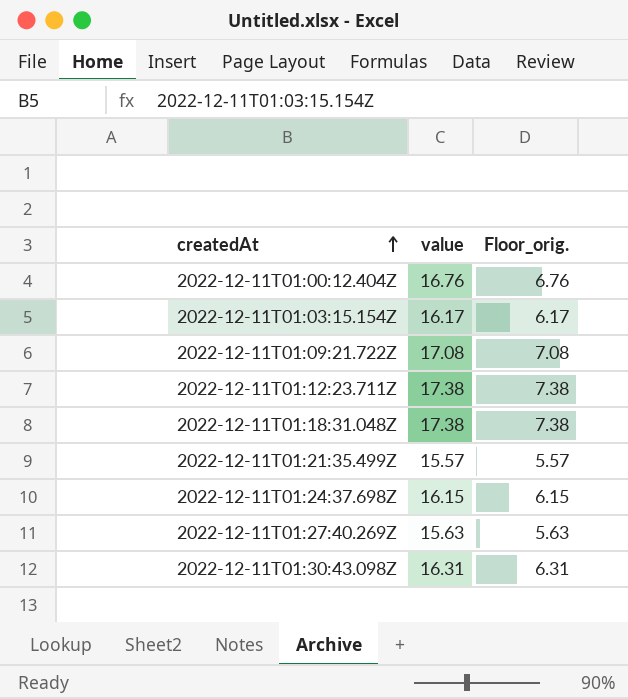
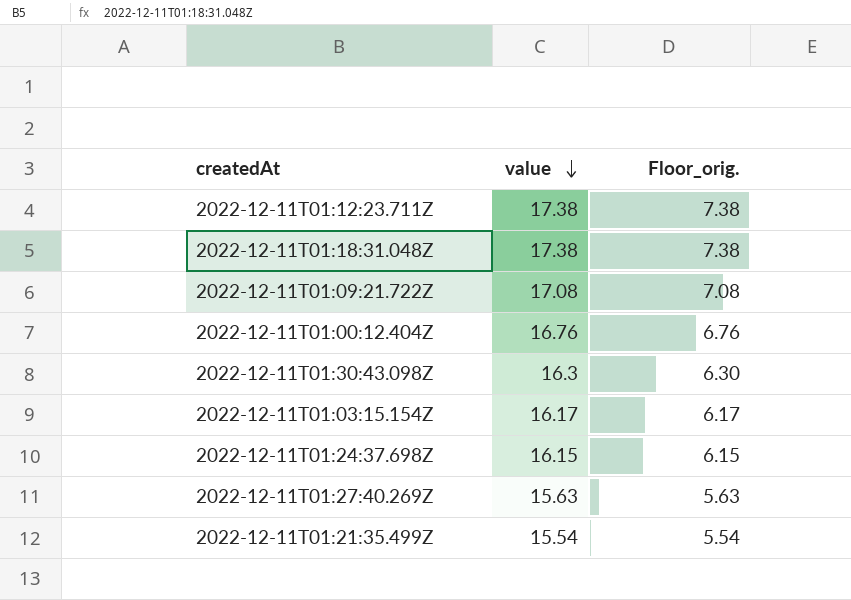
row order: createdAt ascending -> value descending
2022-12-11T01:30:43.098Z | value: 16.31 -> 16.3
2022-12-11T01:30:43.098Z | Floor_orig.: 6.31 -> 6.30
2022-12-11T01:21:35.499Z | value: 15.57 -> 15.54
2022-12-11T01:21:35.499Z | Floor_orig.: 5.57 -> 5.54

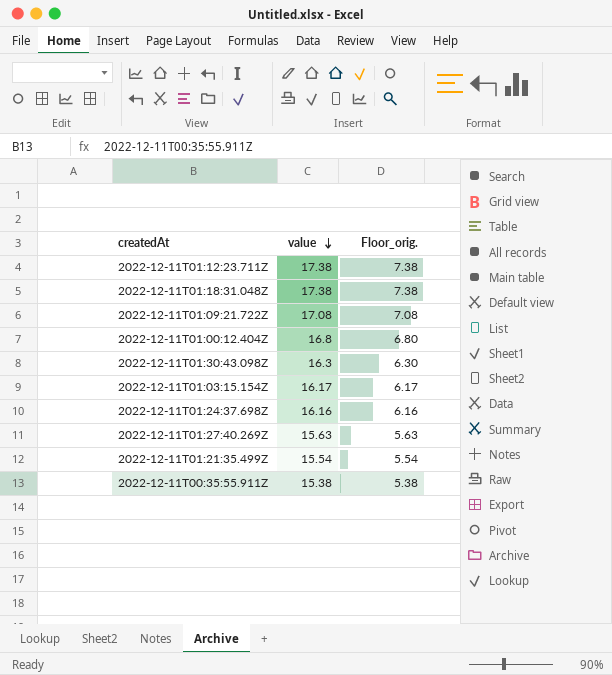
2022-12-11T01:00:12.404Z | value: 16.76 -> 16.8
2022-12-11T01:00:12.404Z | Floor_orig.: 6.76 -> 6.80
2022-12-11T01:24:37.698Z | value: 16.15 -> 16.16
2022-12-11T01:24:37.698Z | Floor_orig.: 6.15 -> 6.16
row 2022-12-11T00:35:55.911Z: none -> 15.38 | 5.38

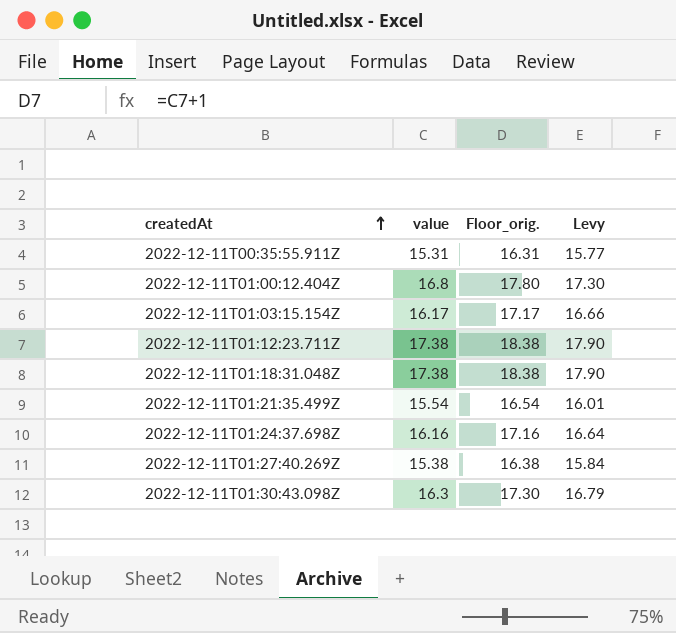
row order: value descending -> createdAt ascending
column Floor_orig. | formula: [value] - 10 -> [value] + 1
column Levy | formula: none -> [value] * 1.03
row 2022-12-11T01:09:21.722Z: 17.08 | 7.08 -> none
2022-12-11T00:35:55.911Z | value: 15.38 -> 15.31
2022-12-11T01:27:40.269Z | value: 15.63 -> 15.38

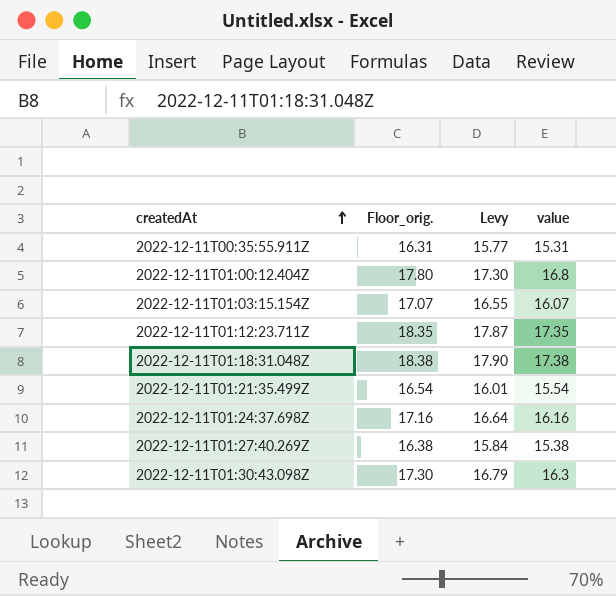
column value | position: 2 -> 4
2022-12-11T01:03:15.154Z | Floor_orig.: 17.17 -> 17.07
2022-12-11T01:03:15.154Z | Levy: 16.66 -> 16.55
2022-12-11T01:03:15.154Z | value: 16.17 -> 16.07
2022-12-11T01:12:23.711Z | Floor_orig.: 18.38 -> 18.35
2022-12-11T01:12:23.711Z | Levy: 17.90 -> 17.87
2022-12-11T01:12:23.711Z | value: 17.38 -> 17.35

